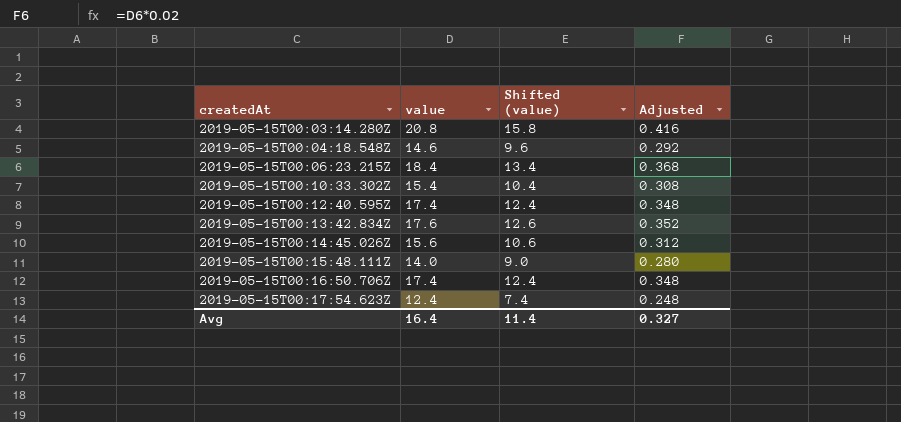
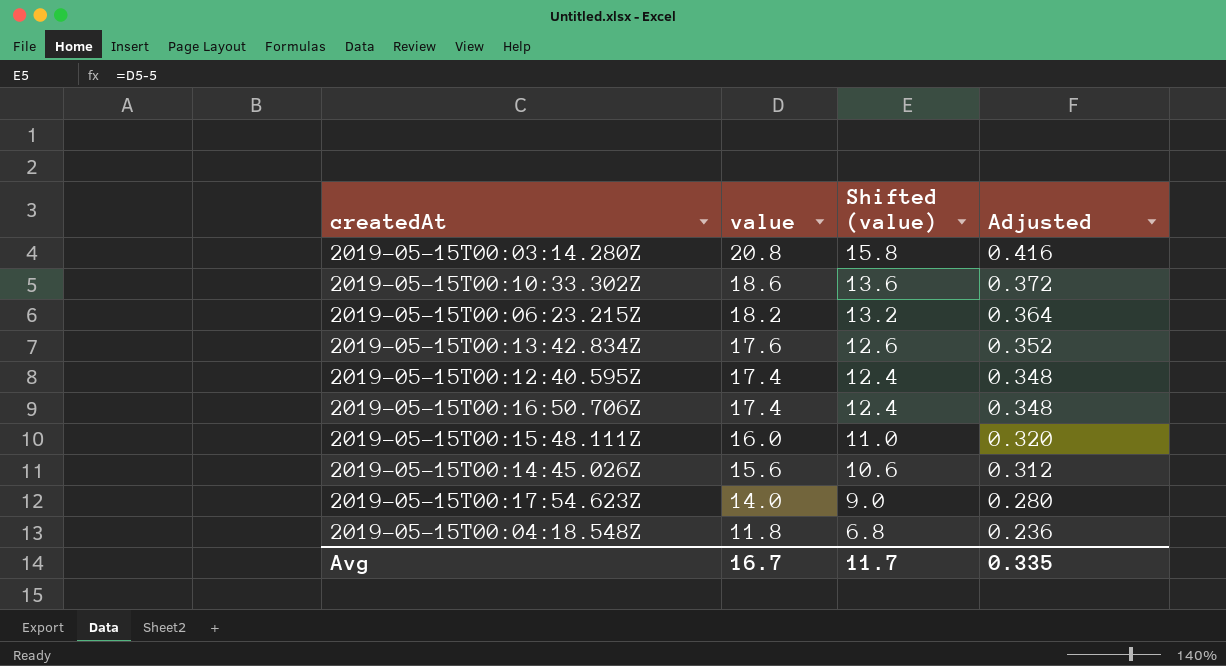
row order: createdAt ascending -> value descending
2019-05-15T00:10:33.302Z | value: 15.4 -> 18.6
2019-05-15T00:10:33.302Z | Shifted (value): 10.4 -> 13.6
2019-05-15T00:10:33.302Z | Adjusted: 0.308 -> 0.372
2019-05-15T00:06:23.215Z | value: 18.4 -> 18.2
2019-05-15T00:06:23.215Z | Shifted (value): 13.4 -> 13.2
2019-05-15T00:06:23.215Z | Adjusted: 0.368 -> 0.364
2019-05-15T00:15:48.111Z | value: 14.0 -> 16.0
2019-05-15T00:15:48.111Z | Shifted (value): 9.0 -> 11.0
2019-05-15T00:15:48.111Z | Adjusted: 0.280 -> 0.320
2019-05-15T00:17:54.623Z | value: 12.4 -> 14.0
2019-05-15T00:17:54.623Z | Shifted (value): 7.4 -> 9.0
2019-05-15T00:17:54.623Z | Adjusted: 0.248 -> 0.280
2019-05-15T00:04:18.548Z | value: 14.6 -> 11.8
2019-05-15T00:04:18.548Z | Shifted (value): 9.6 -> 6.8
2019-05-15T00:04:18.548Z | Adjusted: 0.292 -> 0.236
Avg | value: 16.4 -> 16.7
Avg | Shifted (value): 11.4 -> 11.7
Avg | Adjusted: 0.327 -> 0.335

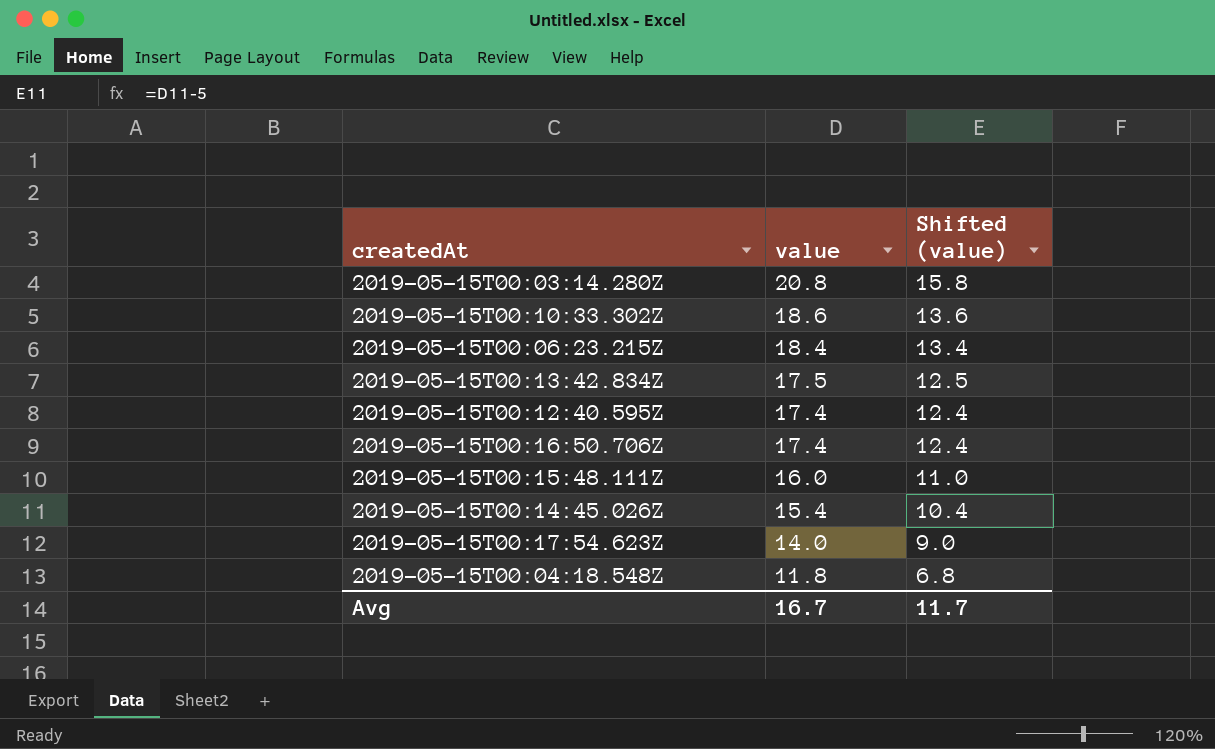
column Adjusted | formula: [value] * 0.02 -> none
2019-05-15T00:06:23.215Z | value: 18.2 -> 18.4
2019-05-15T00:06:23.215Z | Shifted (value): 13.2 -> 13.4
2019-05-15T00:13:42.834Z | value: 17.6 -> 17.5
2019-05-15T00:13:42.834Z | Shifted (value): 12.6 -> 12.5
2019-05-15T00:14:45.026Z | value: 15.6 -> 15.4
2019-05-15T00:14:45.026Z | Shifted (value): 10.6 -> 10.4

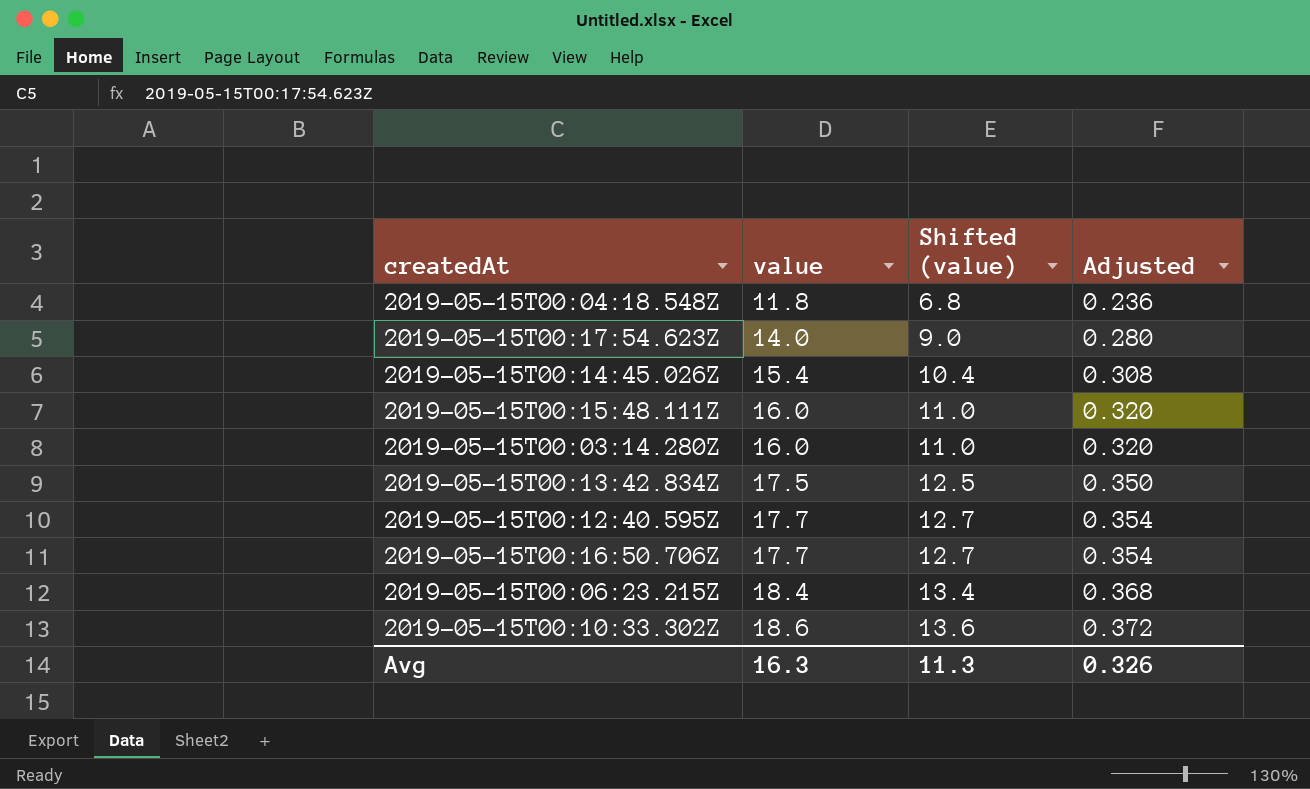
row order: value descending -> value ascending
column Adjusted | formula: none -> [value] * 0.02
2019-05-15T00:03:14.280Z | value: 20.8 -> 16.0
2019-05-15T00:03:14.280Z | Shifted (value): 15.8 -> 11.0
2019-05-15T00:12:40.595Z | value: 17.4 -> 17.7
2019-05-15T00:12:40.595Z | Shifted (value): 12.4 -> 12.7
2019-05-15T00:16:50.706Z | value: 17.4 -> 17.7
2019-05-15T00:16:50.706Z | Shifted (value): 12.4 -> 12.7
Avg | value: 16.7 -> 16.3
Avg | Shifted (value): 11.7 -> 11.3

